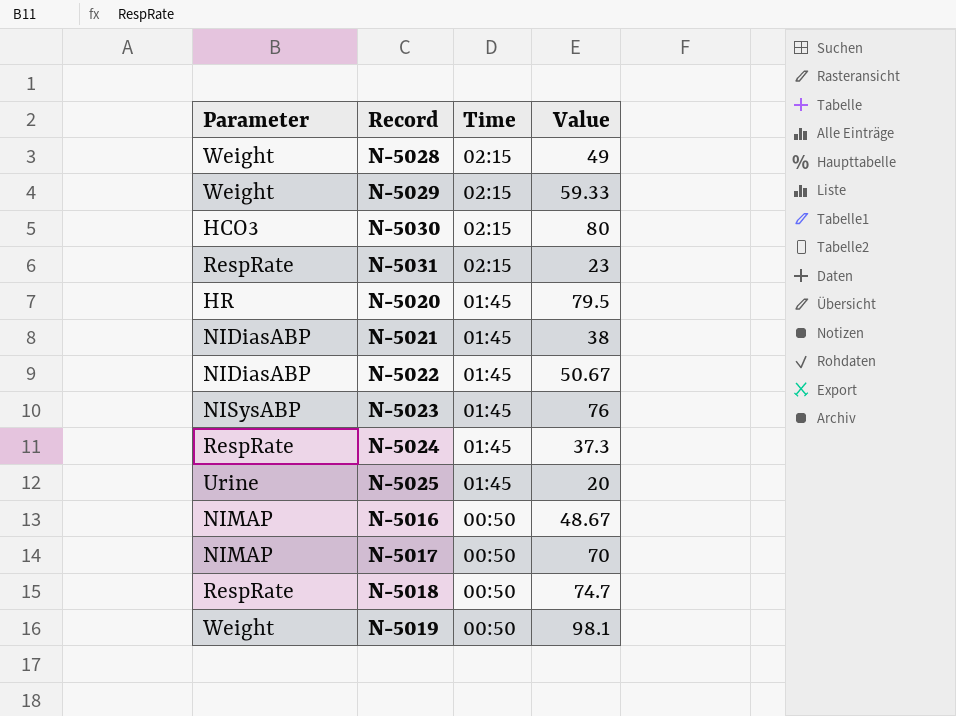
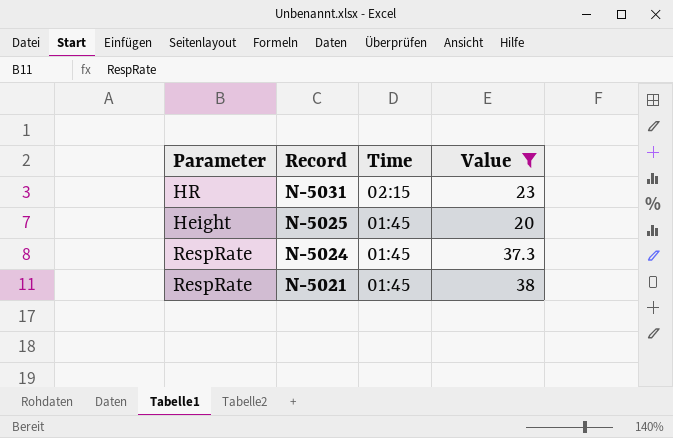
filter: none -> Value <= 38
row order: Time descending -> Record descending
N-5031 | Parameter: RespRate -> HR
N-5025 | Parameter: Urine -> Height
N-5021 | Parameter: NIDiasABP -> RespRate

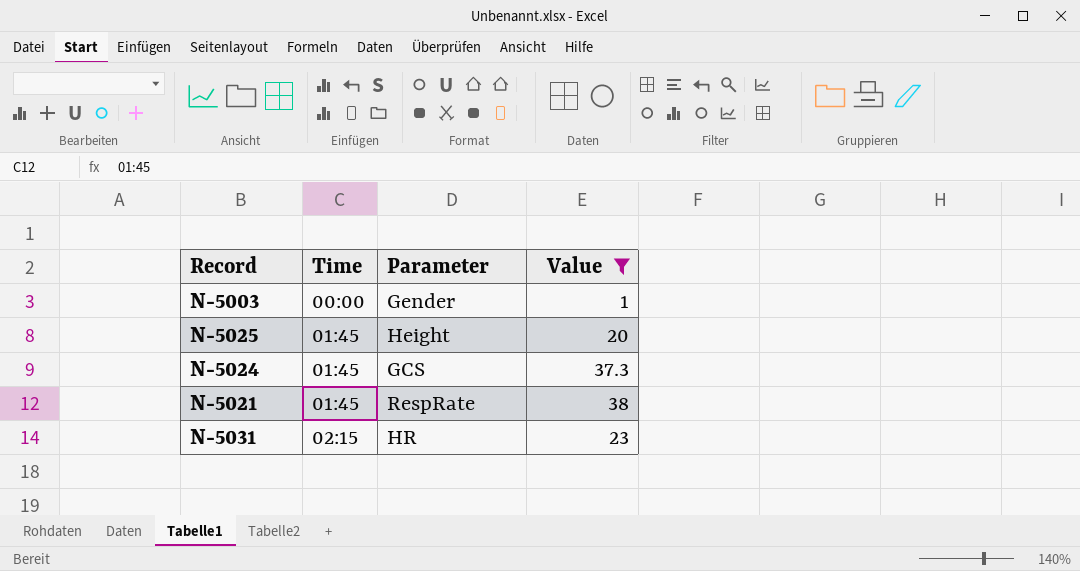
row order: Record descending -> Time ascending
column Parameter | position: 1 -> 3
row N-5003: none -> 00:00 | Gender | 1
N-5024 | Parameter: RespRate -> GCS

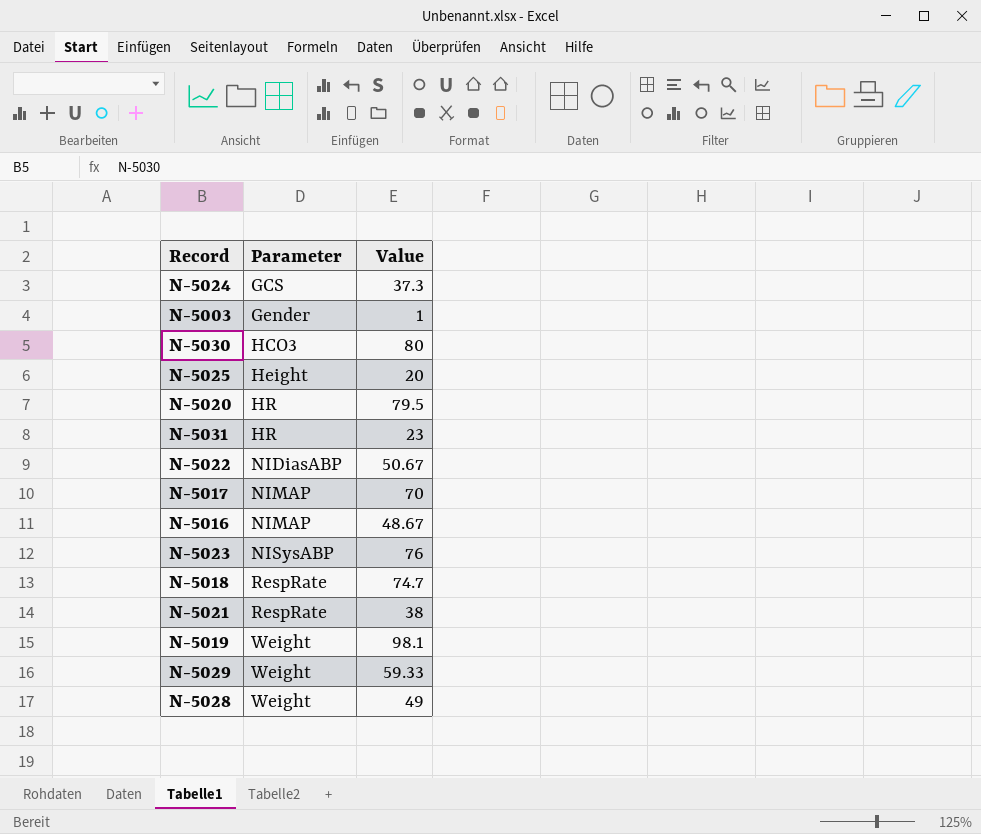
filter: Value <= 38 -> none
row order: Time ascending -> Parameter ascending
column Time | position: 2 -> none

